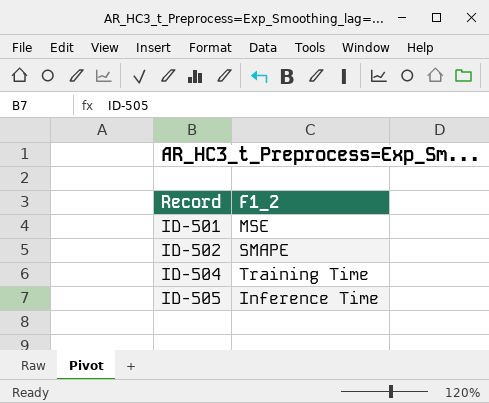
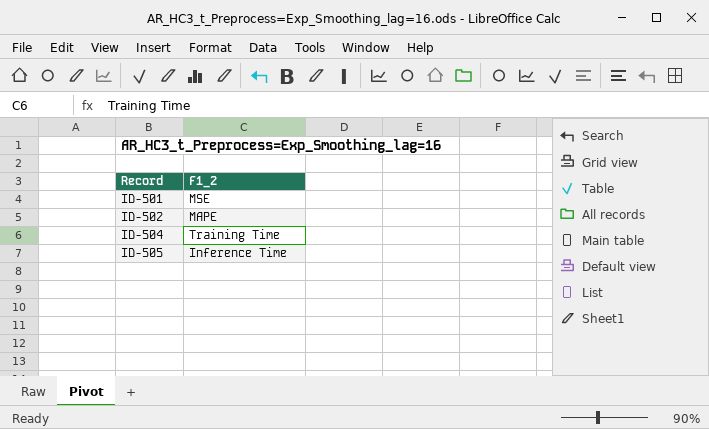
ID-502 | F1_2: SMAPE -> MAPE

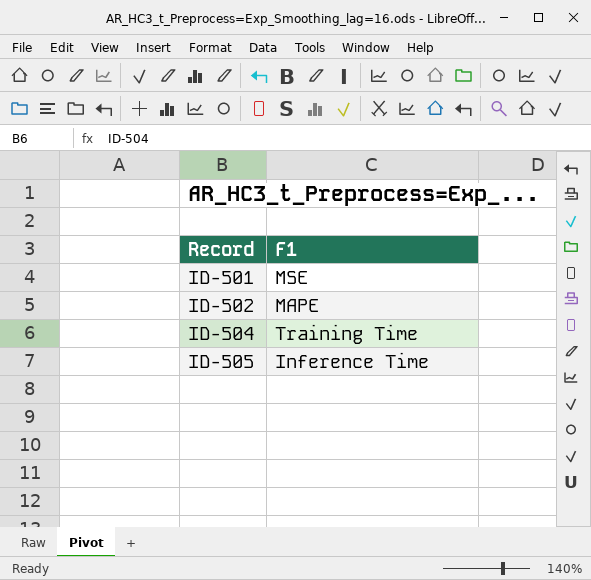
column name: F1_2 -> F1

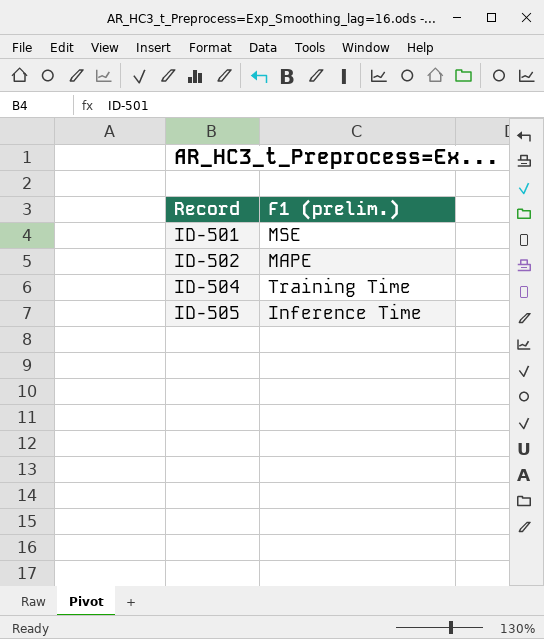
column name: F1 -> F1 (prelim.)

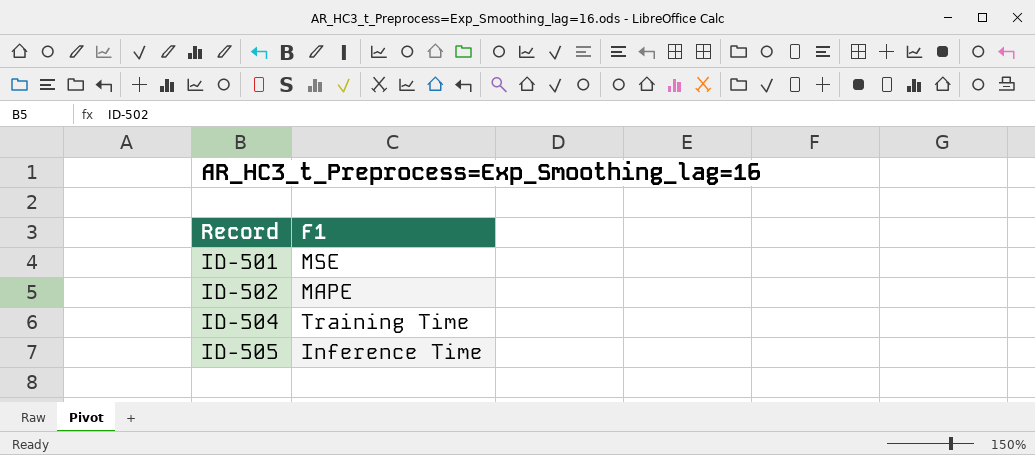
column name: F1 (prelim.) -> F1

